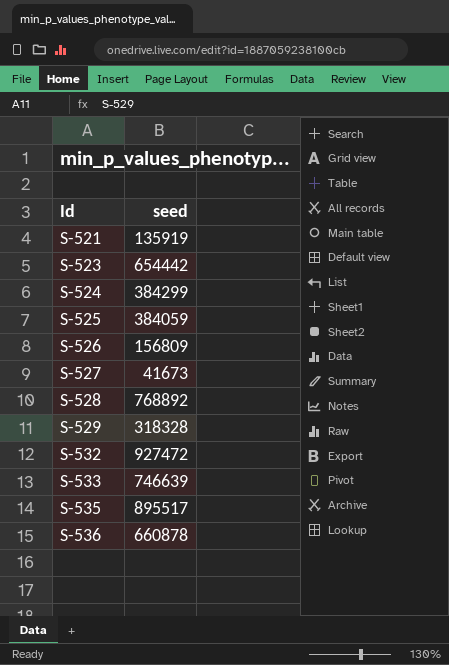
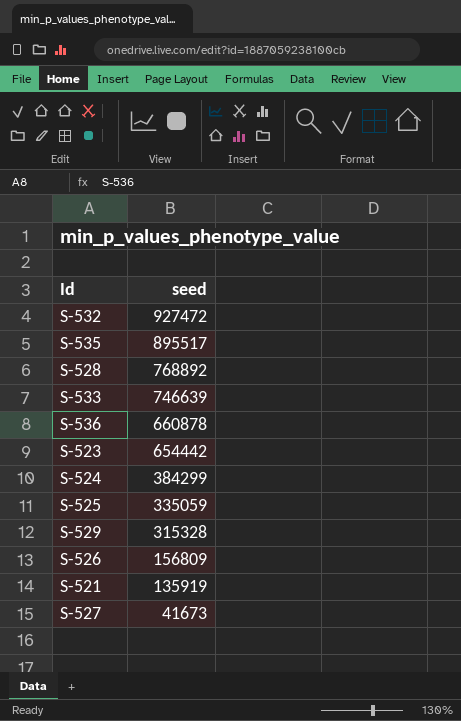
row order: Id ascending -> seed descending
S-525 | seed: 384059 -> 335059
S-529 | seed: 318328 -> 315328

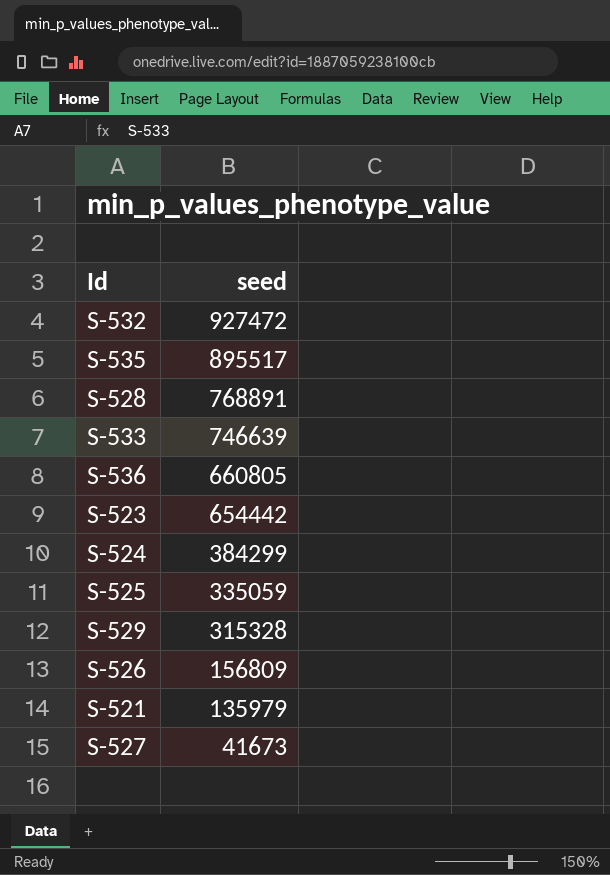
S-528 | seed: 768892 -> 768891
S-536 | seed: 660878 -> 660805
S-521 | seed: 135919 -> 135979

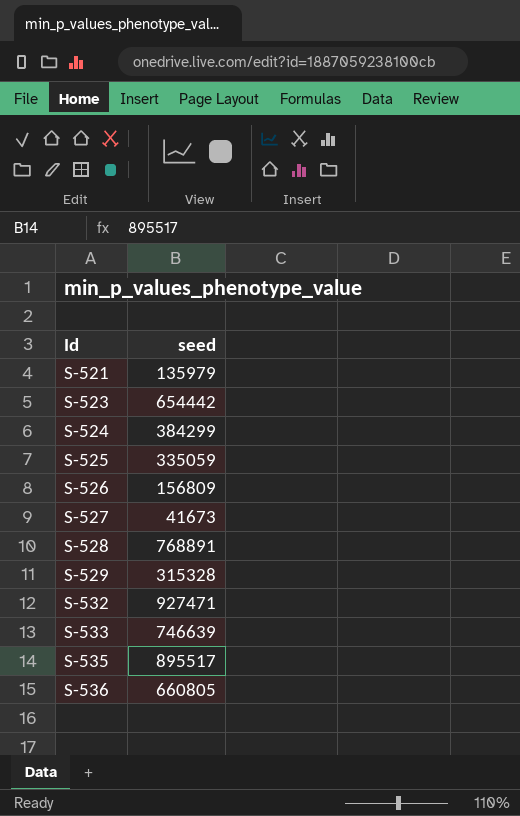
row order: seed descending -> Id ascending
S-532 | seed: 927472 -> 927471

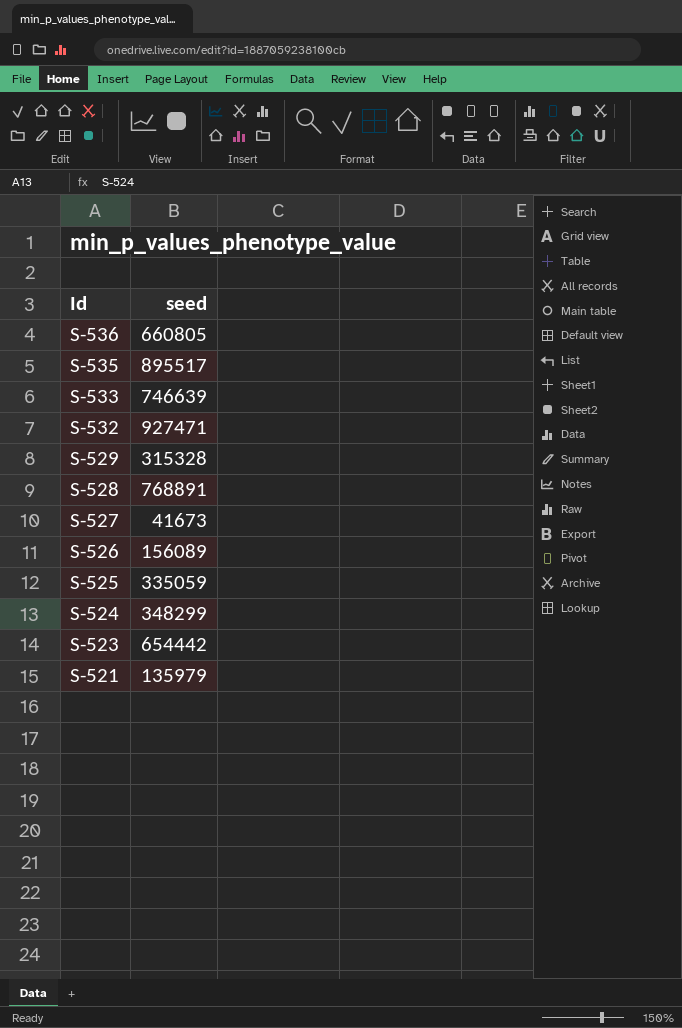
row order: Id ascending -> Id descending
S-526 | seed: 156809 -> 156089
S-524 | seed: 384299 -> 348299

